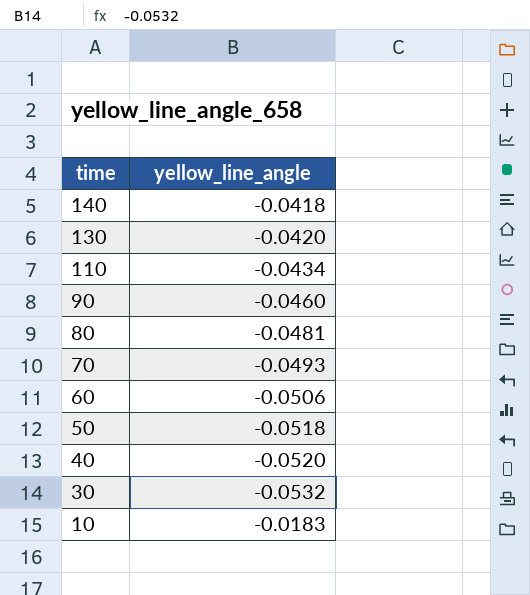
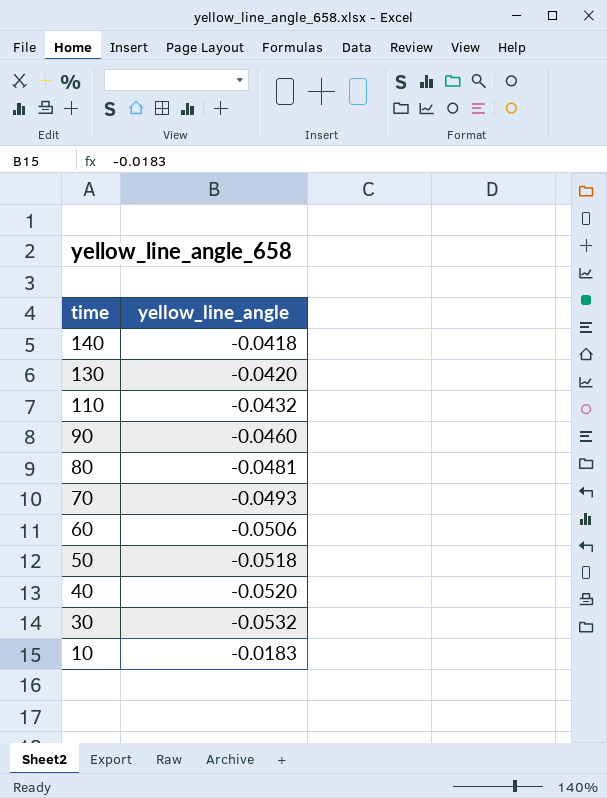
110 | yellow_line_angle: -0.0434 -> -0.0432

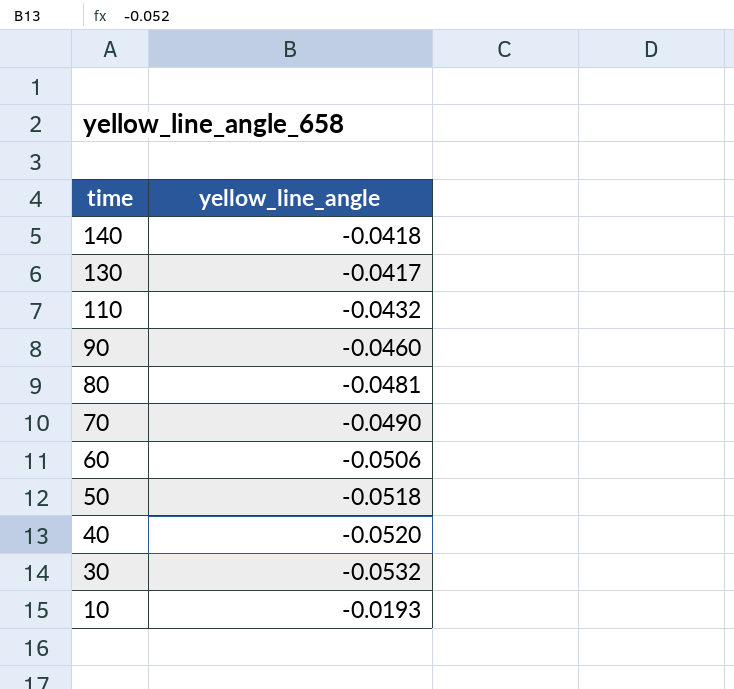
130 | yellow_line_angle: -0.0420 -> -0.0417
70 | yellow_line_angle: -0.0493 -> -0.0490
10 | yellow_line_angle: -0.0183 -> -0.0193

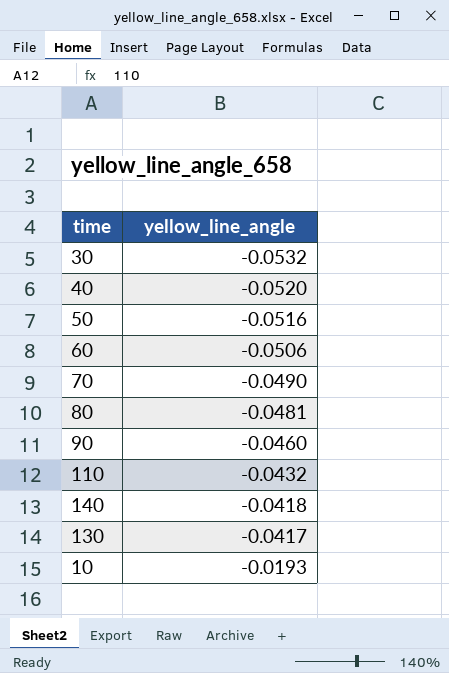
row order: time descending -> yellow_line_angle ascending
50 | yellow_line_angle: -0.0518 -> -0.0516

